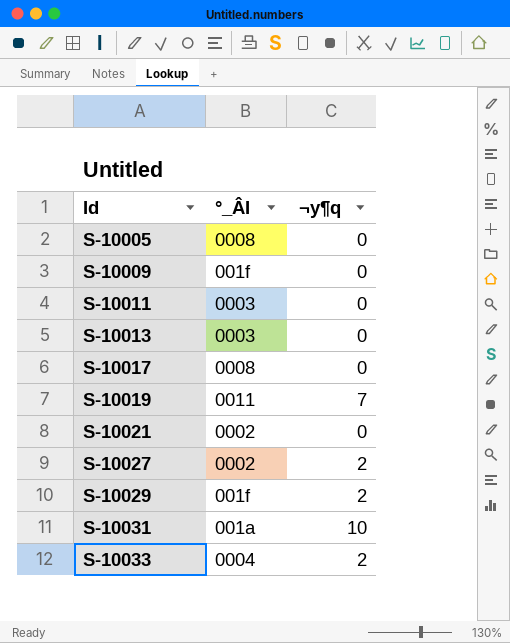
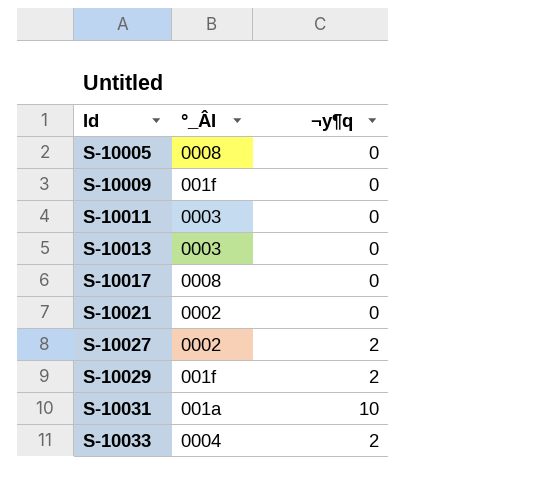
row S-10019: 0011 | 7 -> none

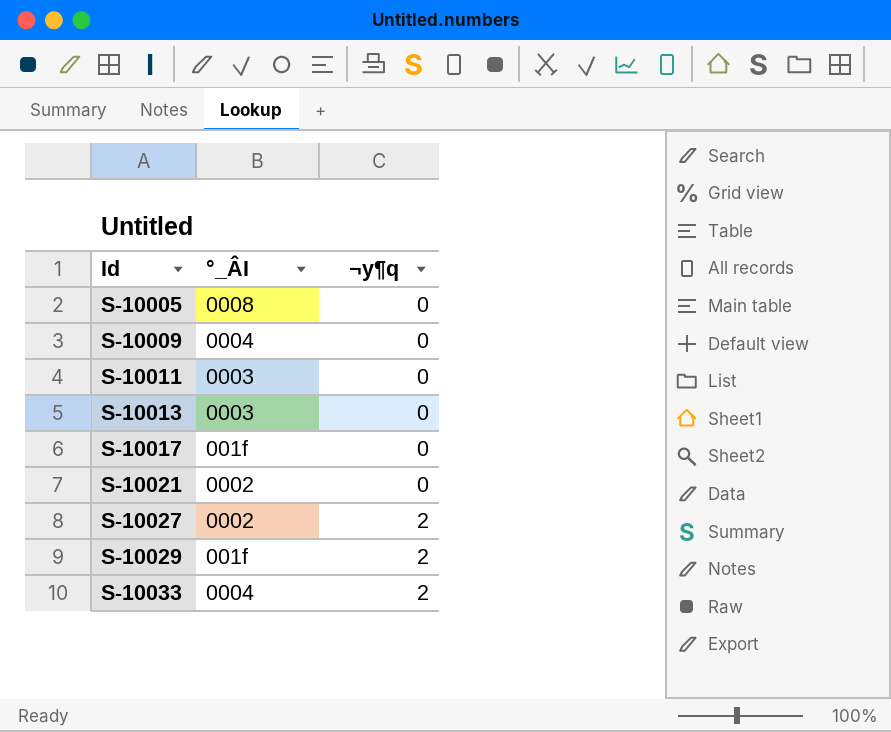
row S-10031: 001a | 10 -> none
S-10009 | °_ÂI: 001f -> 0004
S-10017 | °_ÂI: 0008 -> 001f

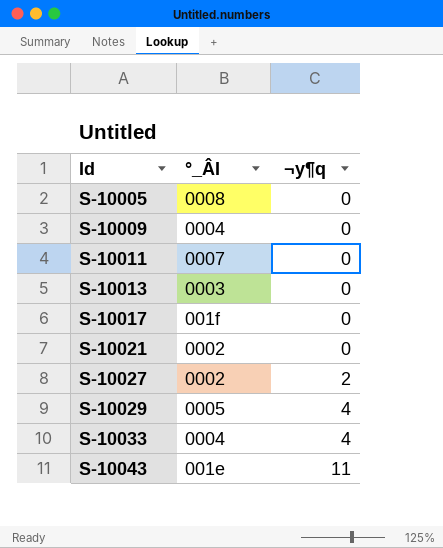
S-10011 | °_ÂI: 0003 -> 0007
S-10029 | °_ÂI: 001f -> 0005
S-10029 | ¬y¶q: 2 -> 4
S-10033 | ¬y¶q: 2 -> 4
row S-10043: none -> 001e | 11

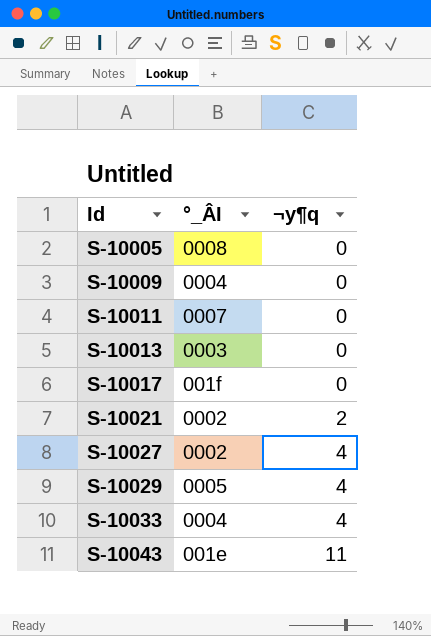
S-10021 | ¬y¶q: 0 -> 2
S-10027 | ¬y¶q: 2 -> 4

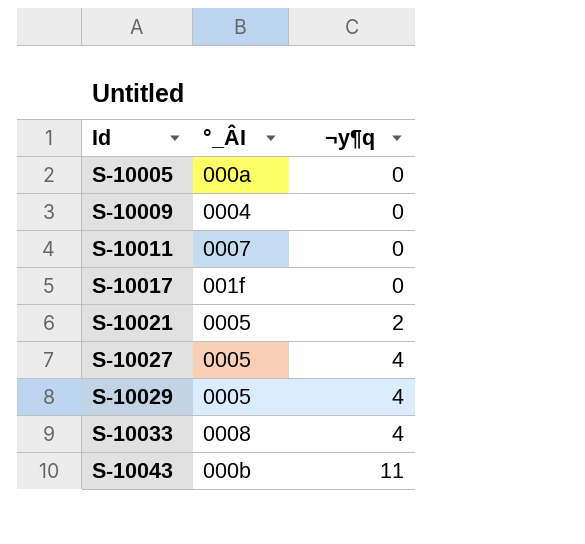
row S-10013: 0003 | 0 -> none
S-10005 | °_ÂI: 0008 -> 000a
S-10021 | °_ÂI: 0002 -> 0005
S-10027 | °_ÂI: 0002 -> 0005
S-10033 | °_ÂI: 0004 -> 0008
S-10043 | °_ÂI: 001e -> 000b

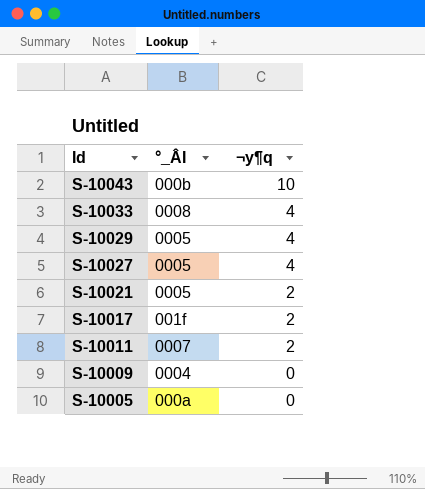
row order: Id ascending -> Id descending
S-10043 | ¬y¶q: 11 -> 10
S-10017 | ¬y¶q: 0 -> 2
S-10011 | ¬y¶q: 0 -> 2

